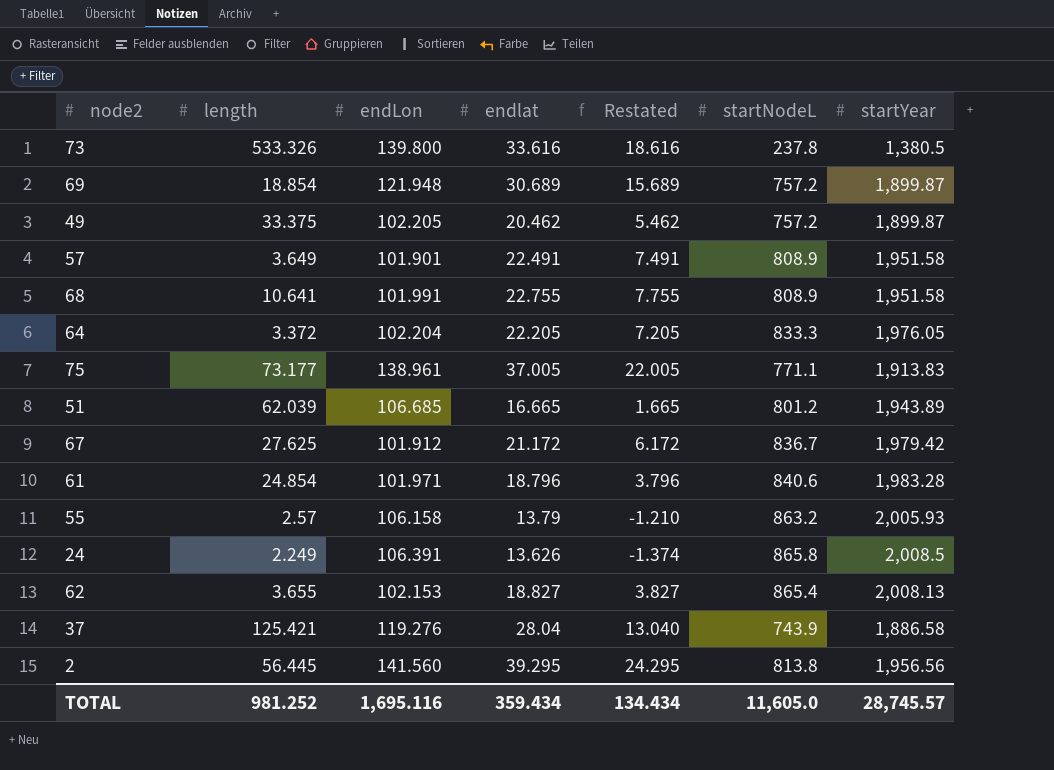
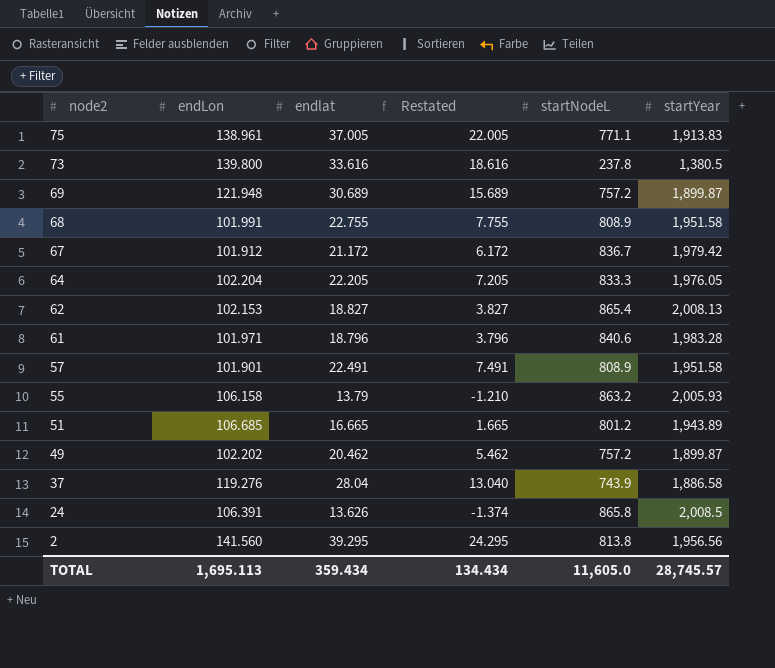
row order: none -> node2 descending
column length | position: 2 -> none
49 | endLon: 102.205 -> 102.202
TOTAL | endLon: 1,695.116 -> 1,695.113

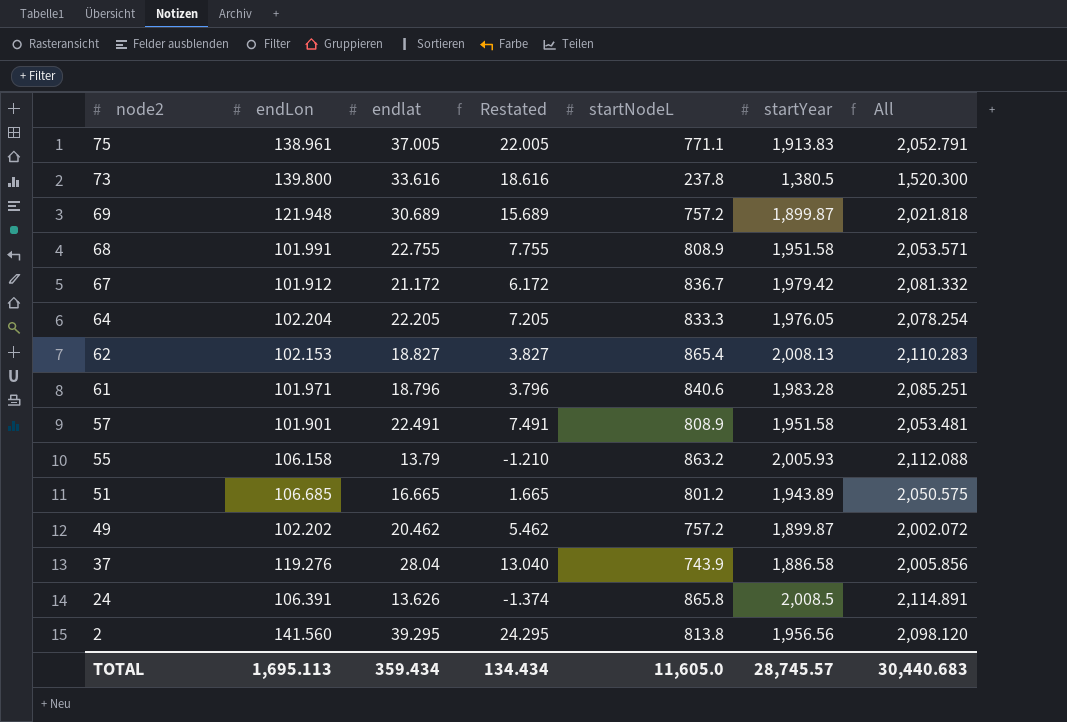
column All | formula: none -> [endLon] + [startYear]

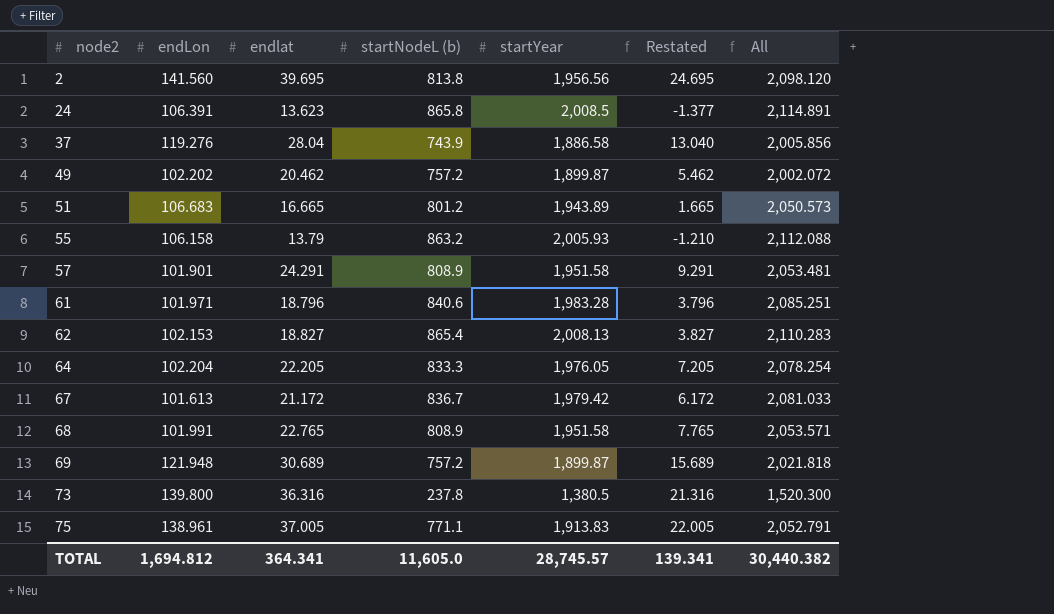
row order: node2 descending -> node2 ascending
column name: startNodeL -> startNodeL (b)
column Restated | position: 4 -> 6
2 | endlat: 39.295 -> 39.695
2 | Restated: 24.295 -> 24.695
24 | endlat: 13.626 -> 13.623
24 | Restated: -1.374 -> -1.377
51 | endLon: 106.685 -> 106.683
51 | All: 2,050.575 -> 2,050.573
57 | endlat: 22.491 -> 24.291
57 | Restated: 7.491 -> 9.291
67 | endLon: 101.912 -> 101.613
67 | All: 2,081.332 -> 2,081.033
68 | endlat: 22.755 -> 22.765
68 | Restated: 7.755 -> 7.765
73 | endlat: 33.616 -> 36.316
73 | Restated: 18.616 -> 21.316
TOTAL | endLon: 1,695.113 -> 1,694.812
TOTAL | endlat: 359.434 -> 364.341
TOTAL | Restated: 134.434 -> 139.341
TOTAL | All: 30,440.683 -> 30,440.382

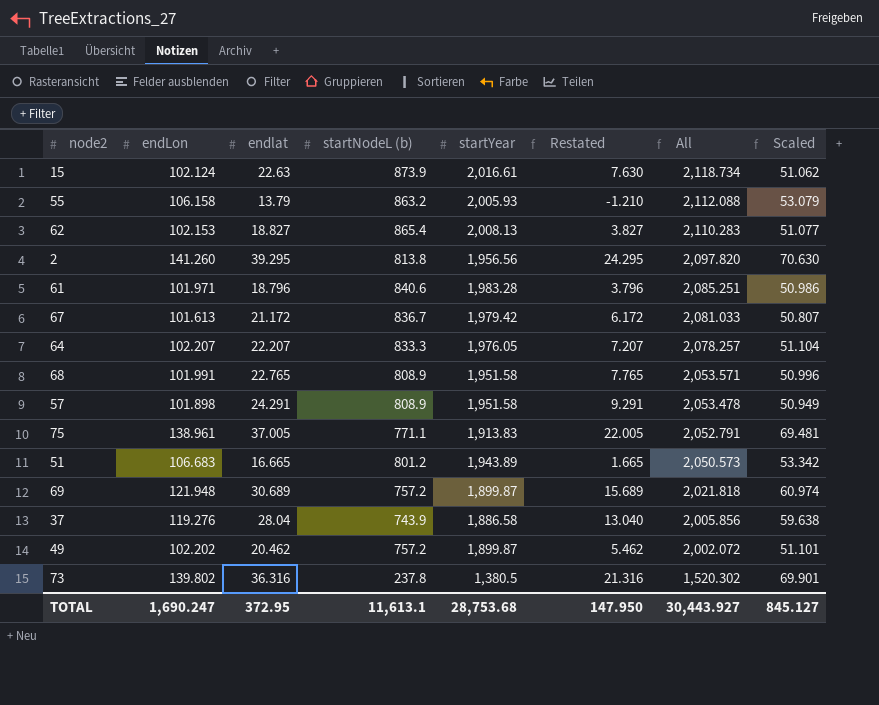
row order: node2 ascending -> All descending
column Scaled | formula: none -> [endLon] * 0.5
row 24: 106.391 | 13.623 | 865.8 | 2,008.5 | -1.377 | 2,114.891 -> none
row 15: none -> 102.124 | 22.63 | 873.9 | 2,016.61 | 7.630 | 2,118.734 | 51.062
2 | endLon: 141.560 -> 141.260
2 | endlat: 39.695 -> 39.295
2 | Restated: 24.695 -> 24.295
2 | All: 2,098.120 -> 2,097.820
64 | endLon: 102.204 -> 102.207
64 | endlat: 22.205 -> 22.207
64 | Restated: 7.205 -> 7.207
64 | All: 2,078.254 -> 2,078.257
57 | endLon: 101.901 -> 101.898
57 | All: 2,053.481 -> 2,053.478
73 | endLon: 139.800 -> 139.802
73 | All: 1,520.300 -> 1,520.302
TOTAL | endLon: 1,694.812 -> 1,690.247
TOTAL | endlat: 364.341 -> 372.95
TOTAL | startNodeL (b): 11,605.0 -> 11,613.1
TOTAL | startYear: 28,745.57 -> 28,753.68
TOTAL | Restated: 139.341 -> 147.950
TOTAL | All: 30,440.382 -> 30,443.927

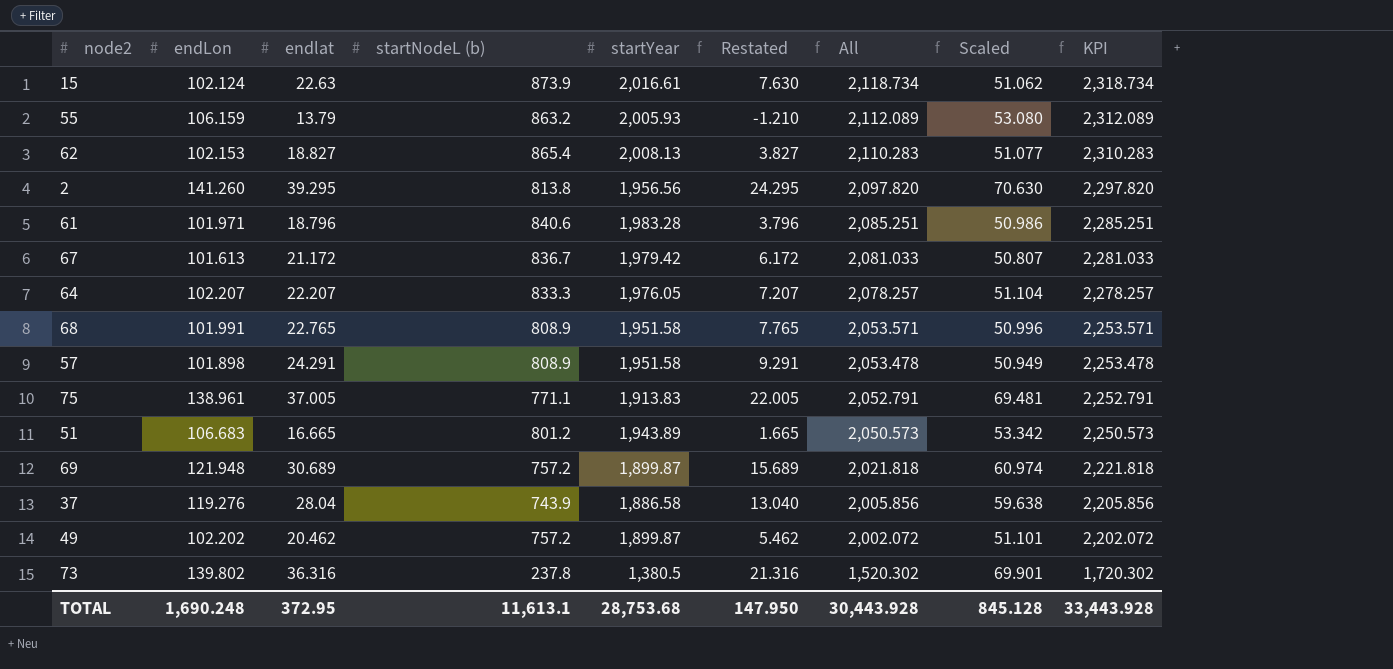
column KPI | formula: none -> [All] + 200
55 | endLon: 106.158 -> 106.159
55 | All: 2,112.088 -> 2,112.089
55 | Scaled: 53.079 -> 53.080
TOTAL | endLon: 1,690.247 -> 1,690.248
TOTAL | All: 30,443.927 -> 30,443.928
TOTAL | Scaled: 845.127 -> 845.128

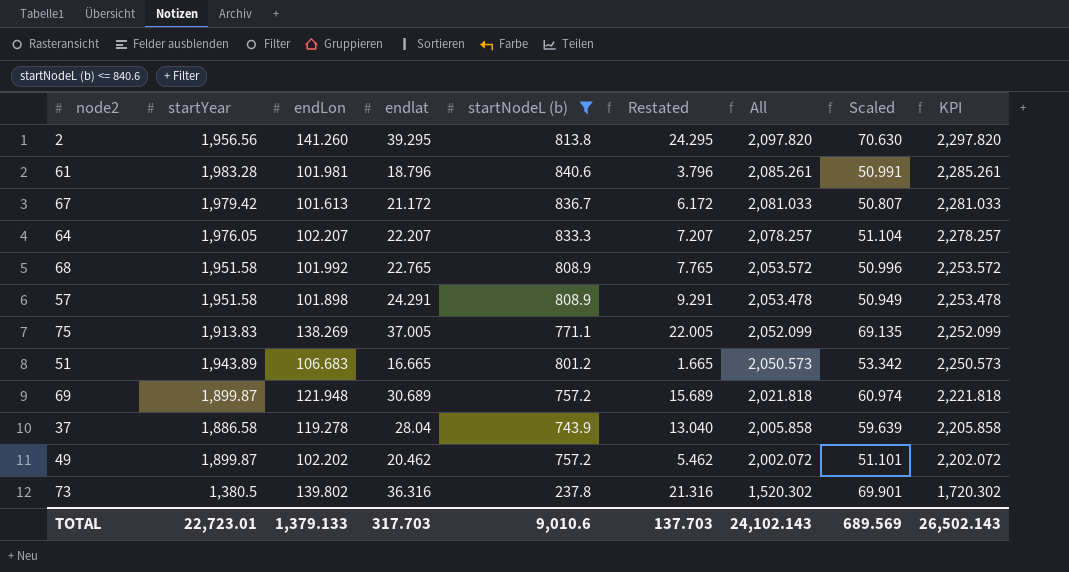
filter: none -> startNodeL (b) <= 840.6
column startYear | position: 5 -> 2
61 | endLon: 101.971 -> 101.981
61 | All: 2,085.251 -> 2,085.261
61 | Scaled: 50.986 -> 50.991
61 | KPI: 2,285.251 -> 2,285.261
68 | endLon: 101.991 -> 101.992
68 | All: 2,053.571 -> 2,053.572
68 | KPI: 2,253.571 -> 2,253.572
75 | endLon: 138.961 -> 138.269
75 | All: 2,052.791 -> 2,052.099
75 | Scaled: 69.481 -> 69.135
75 | KPI: 2,252.791 -> 2,252.099
37 | endLon: 119.276 -> 119.278
37 | All: 2,005.856 -> 2,005.858
37 | Scaled: 59.638 -> 59.639
37 | KPI: 2,205.856 -> 2,205.858
TOTAL | startYear: 28,753.68 -> 22,723.01
TOTAL | endLon: 1,690.248 -> 1,379.133
TOTAL | endlat: 372.95 -> 317.703
TOTAL | startNodeL (b): 11,613.1 -> 9,010.6
TOTAL | Restated: 147.950 -> 137.703
TOTAL | All: 30,443.928 -> 24,102.143
TOTAL | Scaled: 845.128 -> 689.569
TOTAL | KPI: 33,443.928 -> 26,502.143

